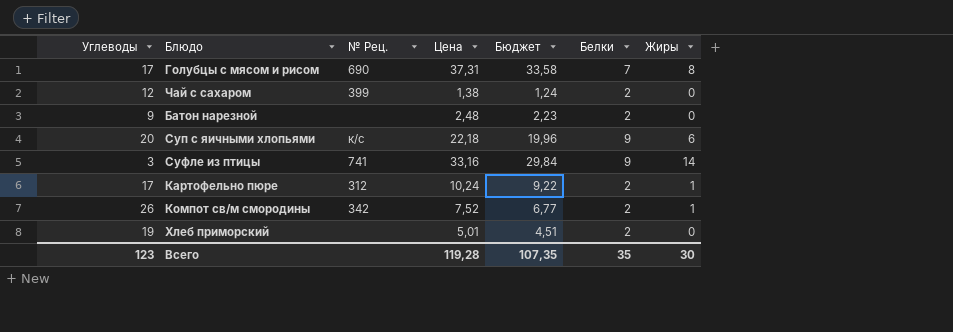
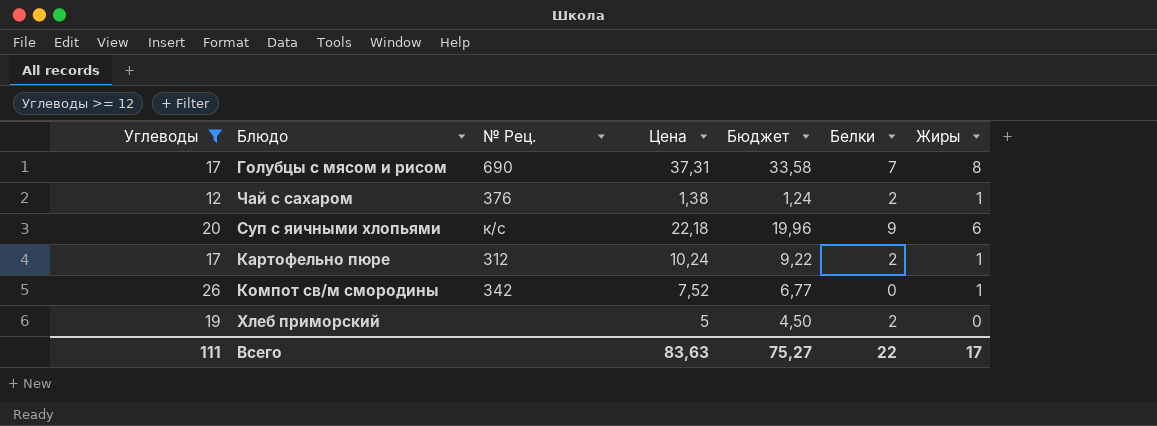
filter: none -> Углеводы >= 12
Чай с сахаром | № Рец.: 399 -> 376
Чай с сахаром | Жиры: 0 -> 1
Компот св/м смородины | Белки: 2 -> 0
Хлеб приморский | Цена: 5,01 -> 5
Хлеб приморский | Бюджет: 4,51 -> 4,50
Всего | Углеводы: 123 -> 111
Всего | Цена: 119,28 -> 83,63
Всего | Бюджет: 107,35 -> 75,27
Всего | Белки: 35 -> 22
Всего | Жиры: 30 -> 17

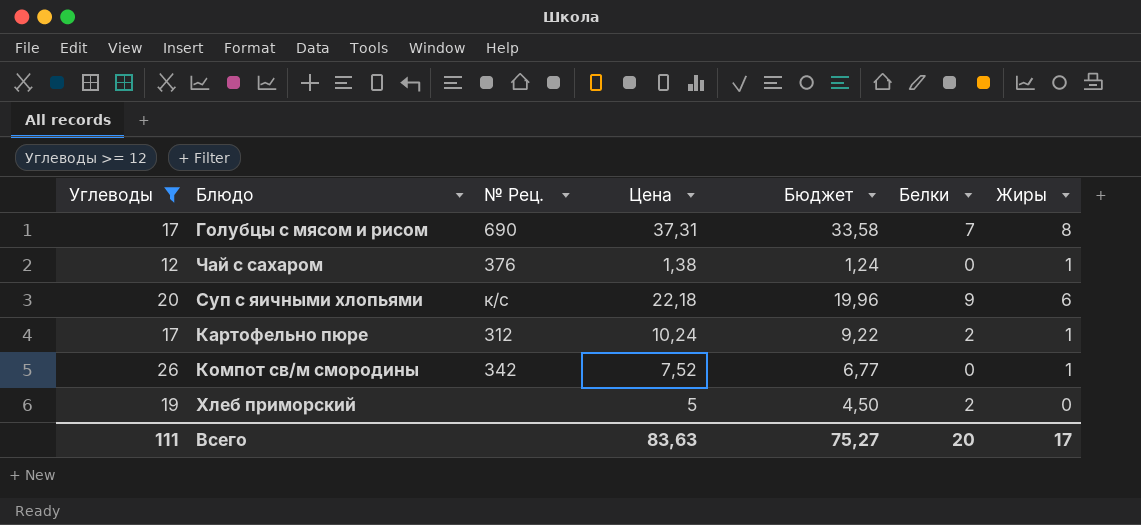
Чай с сахаром | Белки: 2 -> 0
Всего | Белки: 22 -> 20

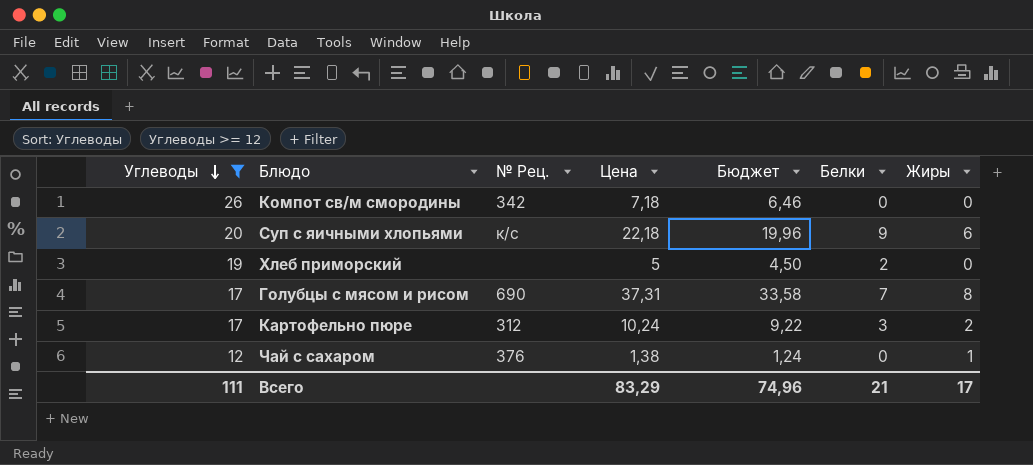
row order: none -> Углеводы descending
Компот св/м смородины | Цена: 7,52 -> 7,18
Компот св/м смородины | Бюджет: 6,77 -> 6,46
Компот св/м смородины | Жиры: 1 -> 0
Картофельно пюре | Белки: 2 -> 3
Картофельно пюре | Жиры: 1 -> 2
Всего | Цена: 83,63 -> 83,29
Всего | Бюджет: 75,27 -> 74,96
Всего | Белки: 20 -> 21

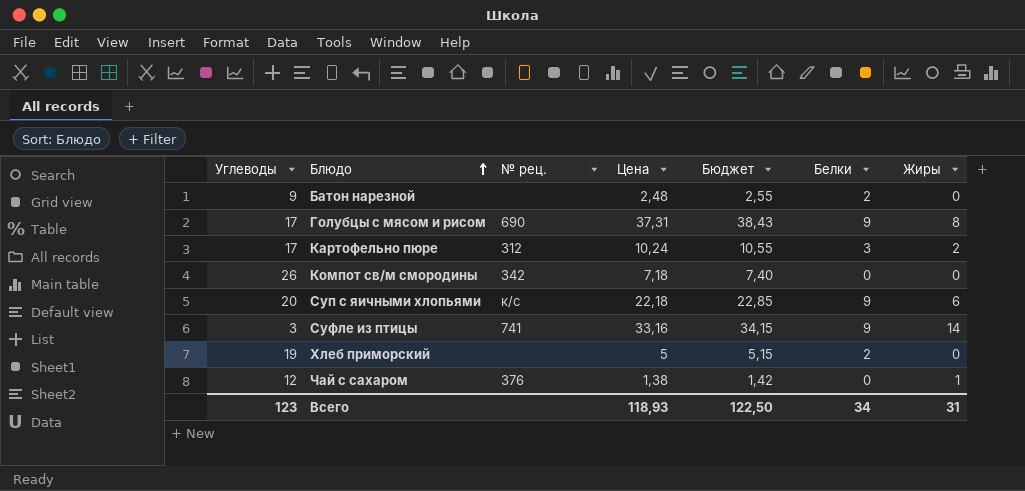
filter: Углеводы >= 12 -> none
row order: Углеводы descending -> Блюдо ascending
column name: № Рец. -> № рец.
column Бюджет | formula: [Цена] * 0,9 -> [Цена] * 1,03
Голубцы с мясом и рисом | Белки: 7 -> 9
Всего | Углеводы: 111 -> 123
Всего | Цена: 83,29 -> 118,93
Всего | Бюджет: 74,96 -> 122,50
Всего | Белки: 21 -> 34
Всего | Жиры: 17 -> 31

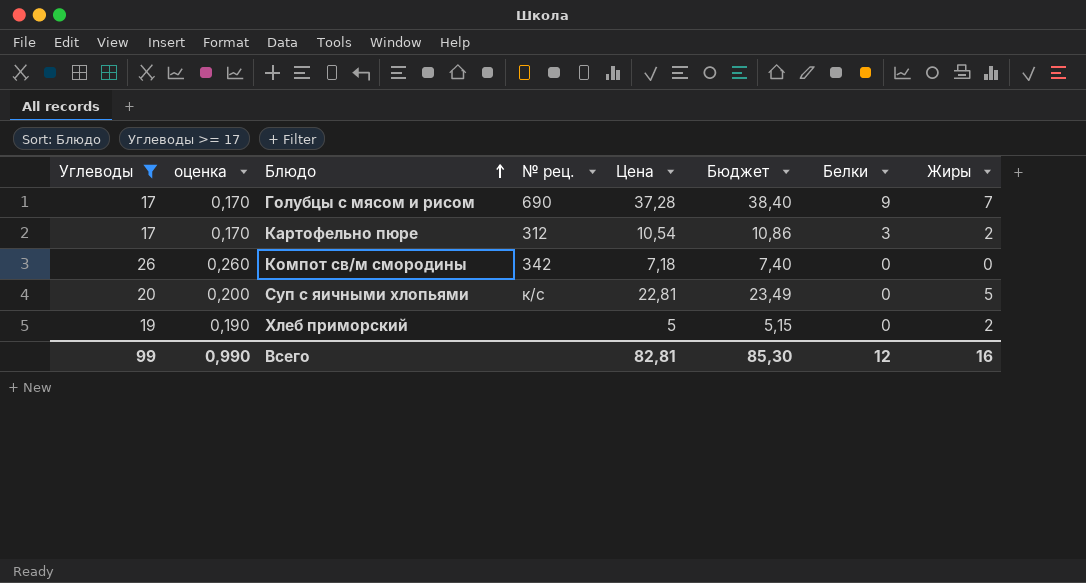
filter: none -> Углеводы >= 17
column оценка | formula: none -> [Углеводы] * 0,01
Голубцы с мясом и рисом | Цена: 37,31 -> 37,28
Голубцы с мясом и рисом | Бюджет: 38,43 -> 38,40
Голубцы с мясом и рисом | Жиры: 8 -> 7
Картофельно пюре | Цена: 10,24 -> 10,54
Картофельно пюре | Бюджет: 10,55 -> 10,86
Суп с яичными хлопьями | Цена: 22,18 -> 22,81
Суп с яичными хлопьями | Бюджет: 22,85 -> 23,49
Суп с яичными хлопьями | Белки: 9 -> 0
Суп с яичными хлопьями | Жиры: 6 -> 5
Хлеб приморский | Белки: 2 -> 0
Хлеб приморский | Жиры: 0 -> 2
Всего | Углеводы: 123 -> 99
Всего | Цена: 118,93 -> 82,81
Всего | Бюджет: 122,50 -> 85,30
Всего | Белки: 34 -> 12
Всего | Жиры: 31 -> 16

